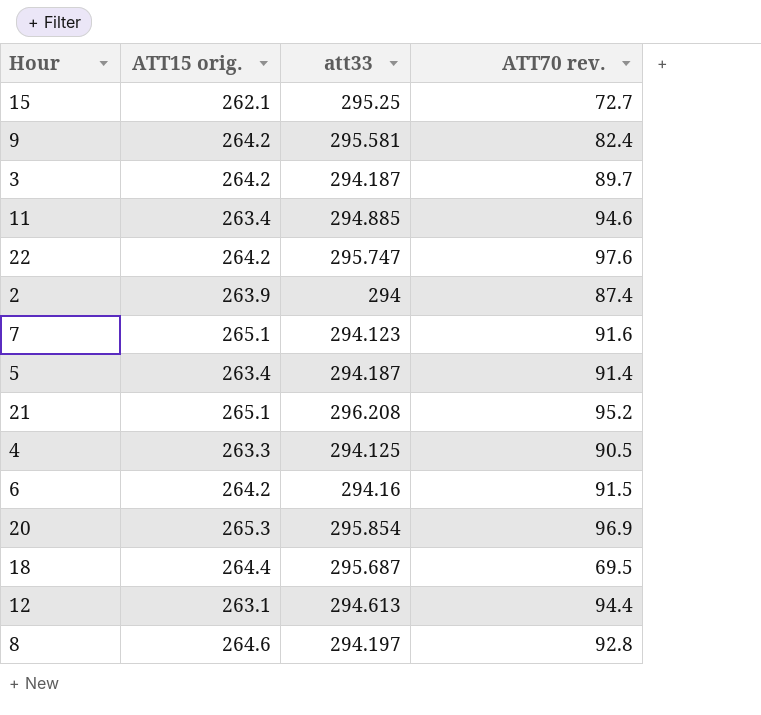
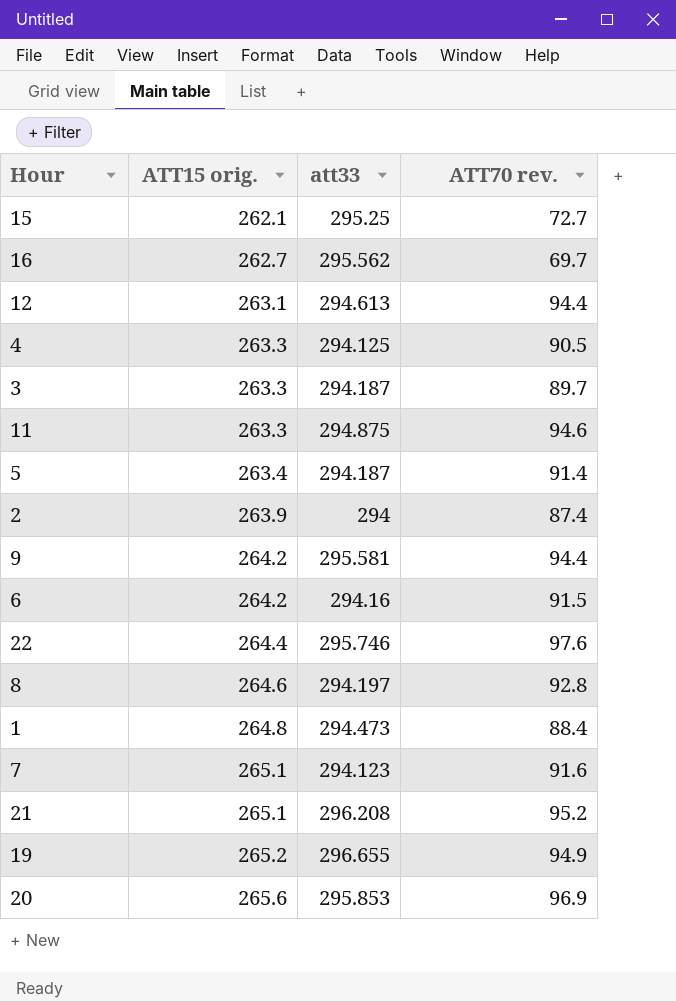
row order: none -> ATT15 orig. ascending
row 18: 264.4 | 295.687 | 69.5 -> none
row 16: none -> 262.7 | 295.562 | 69.7
3 | ATT15 orig.: 264.2 -> 263.3
11 | ATT15 orig.: 263.4 -> 263.3
11 | att33: 294.885 -> 294.875
9 | ATT70 rev.: 82.4 -> 94.4
22 | ATT15 orig.: 264.2 -> 264.4
22 | att33: 295.747 -> 295.746
row 1: none -> 264.8 | 294.473 | 88.4
row 19: none -> 265.2 | 296.655 | 94.9
20 | ATT15 orig.: 265.3 -> 265.6
20 | att33: 295.854 -> 295.853

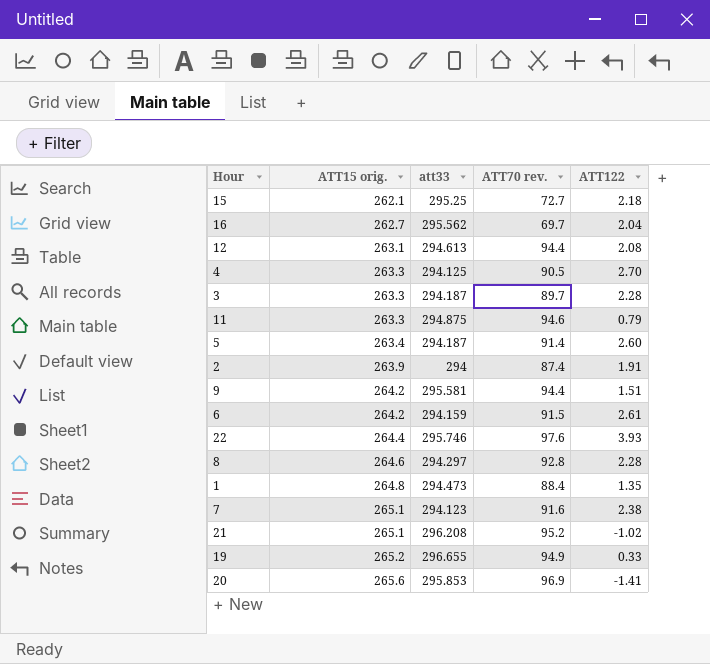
column ATT122 | position: none -> 5
6 | att33: 294.16 -> 294.159
8 | att33: 294.197 -> 294.297

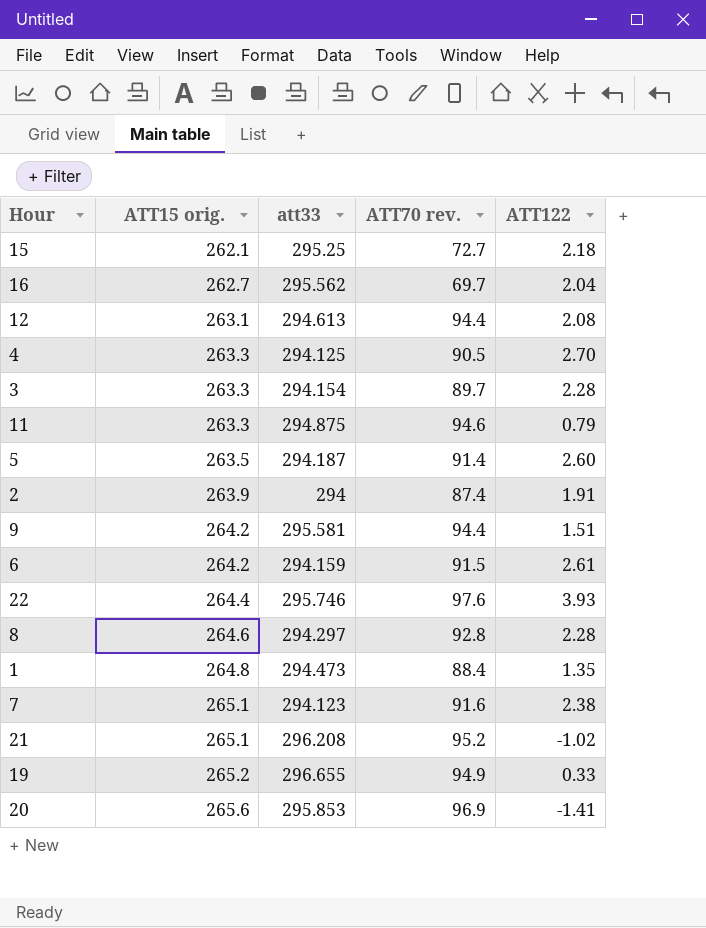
3 | att33: 294.187 -> 294.154
5 | ATT15 orig.: 263.4 -> 263.5

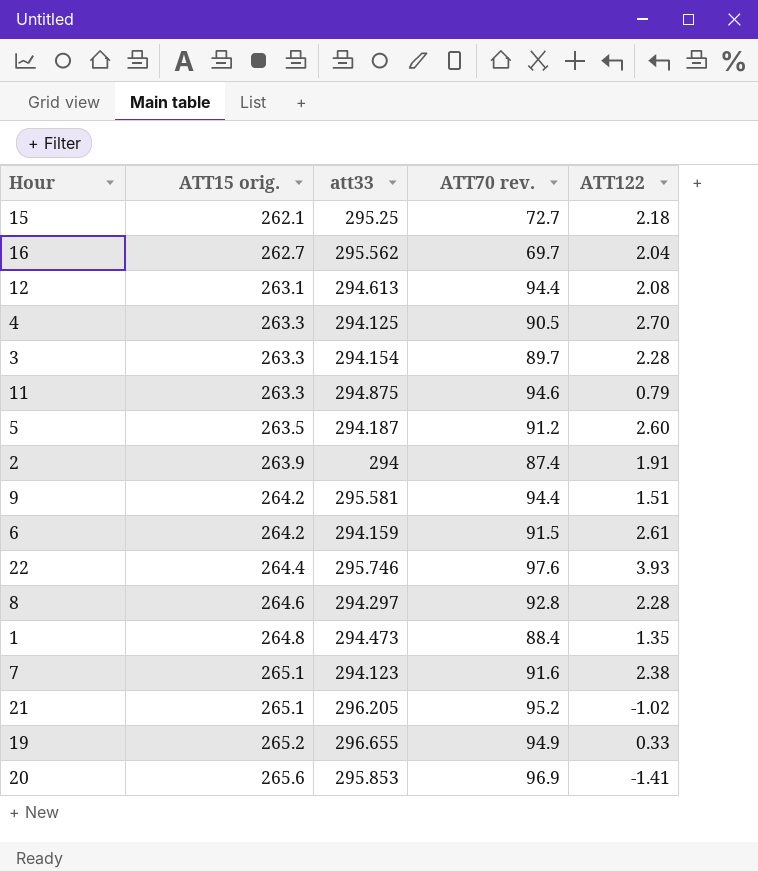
5 | ATT70 rev.: 91.4 -> 91.2
21 | att33: 296.208 -> 296.205

